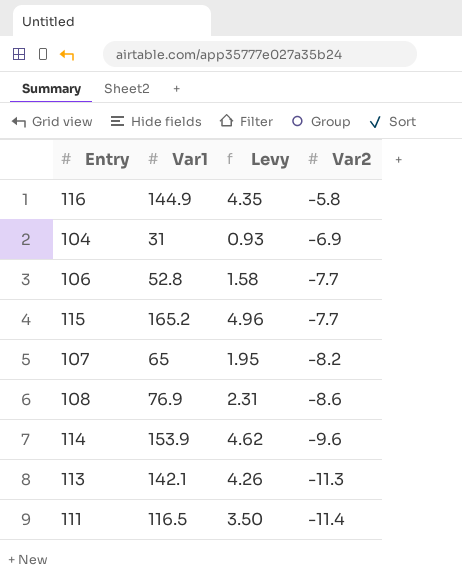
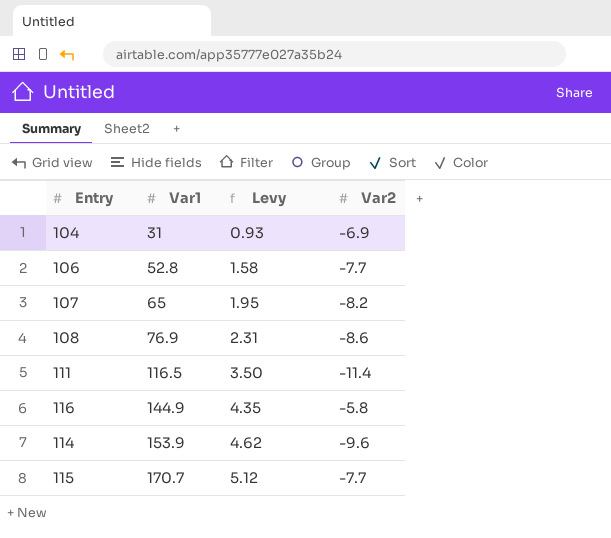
row order: Var2 descending -> Var1 ascending
row 113: 142.1 | 4.26 | -11.3 -> none
115 | Var1: 165.2 -> 170.7
115 | Levy: 4.96 -> 5.12

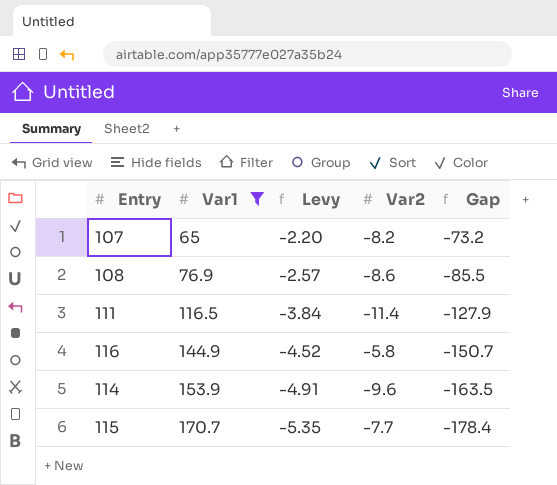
filter: none -> Var1 >= 65
column Levy | formula: [Var1] * 0.03 -> [Gap] * 0.03
column Gap | formula: none -> [Var2] - [Var1]

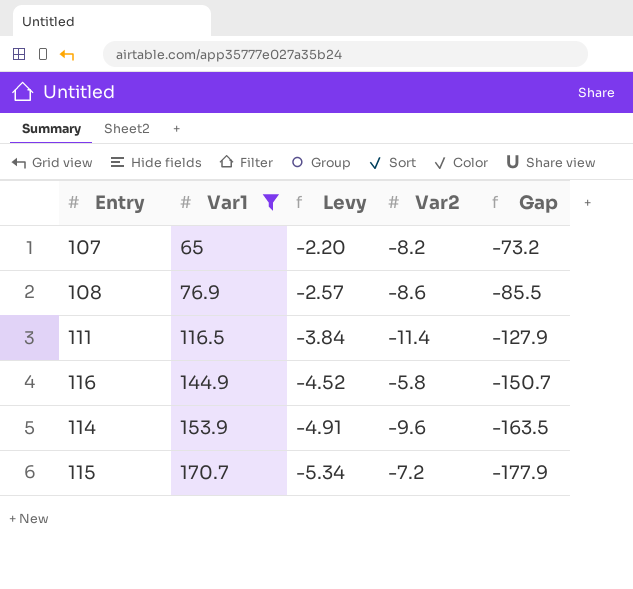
115 | Levy: -5.35 -> -5.34
115 | Var2: -7.7 -> -7.2
115 | Gap: -178.4 -> -177.9

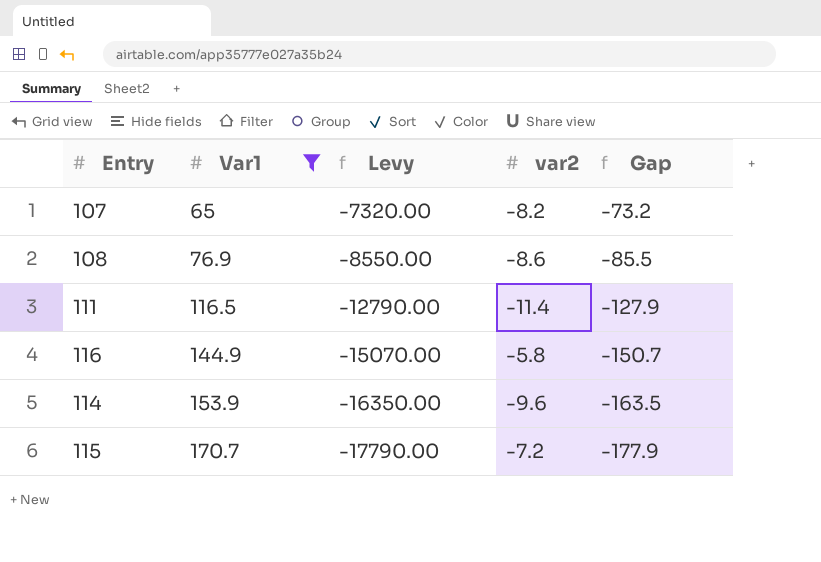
column Levy | formula: [Gap] * 0.03 -> [Gap] * 100
column name: Var2 -> var2

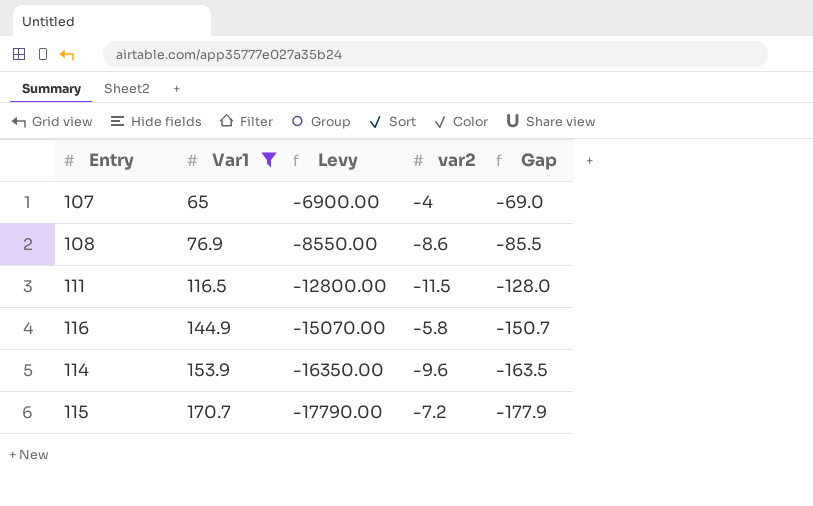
107 | Levy: -7320.00 -> -6900.00
107 | var2: -8.2 -> -4
107 | Gap: -73.2 -> -69.0
111 | Levy: -12790.00 -> -12800.00
111 | var2: -11.4 -> -11.5
111 | Gap: -127.9 -> -128.0

